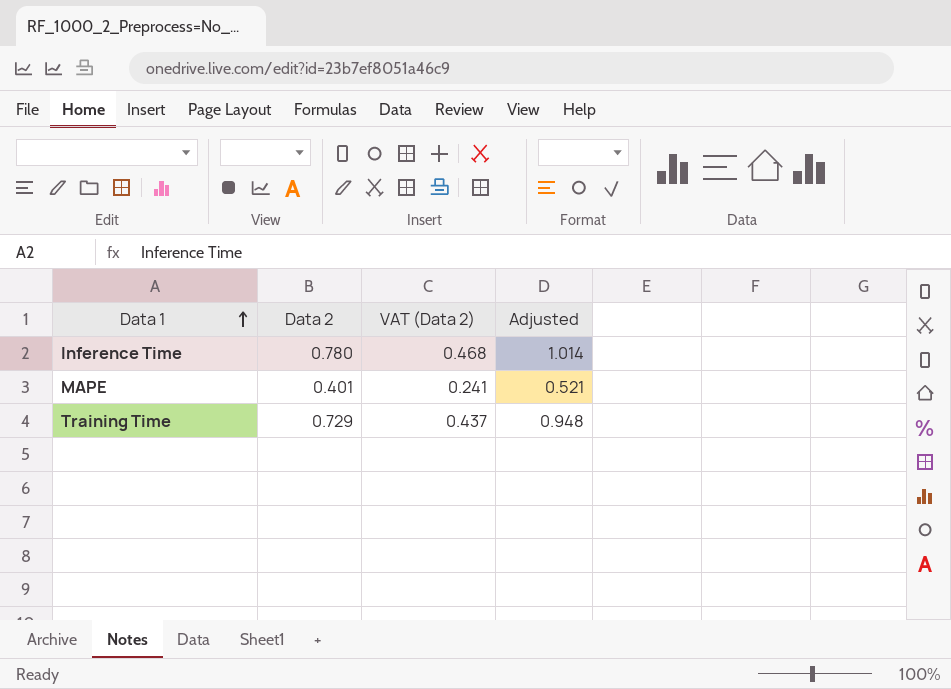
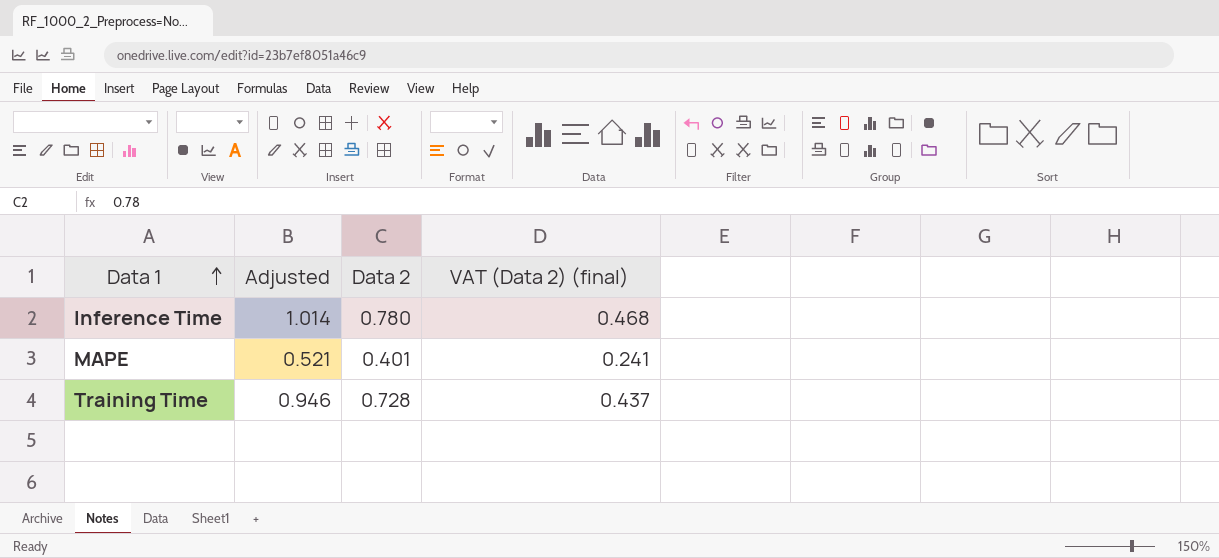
column Adjusted | position: 4 -> 2
column name: VAT (Data 2) -> VAT (Data 2) (final)
Training Time | Adjusted: 0.948 -> 0.946
Training Time | Data 2: 0.729 -> 0.728

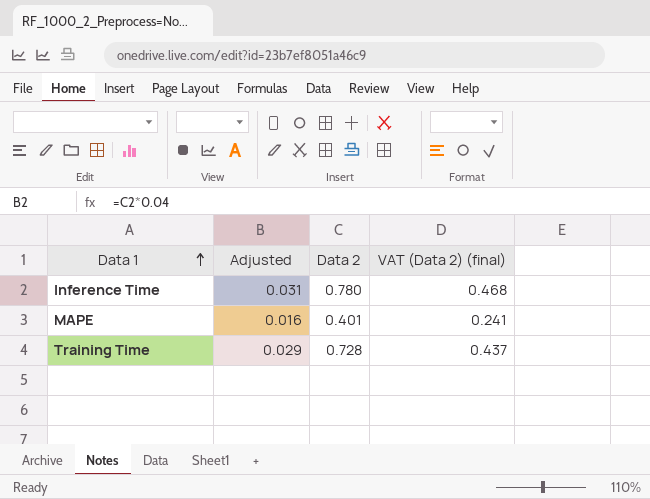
column Adjusted | formula: [Data 2] * 1.3 -> [Data 2] * 0.04

